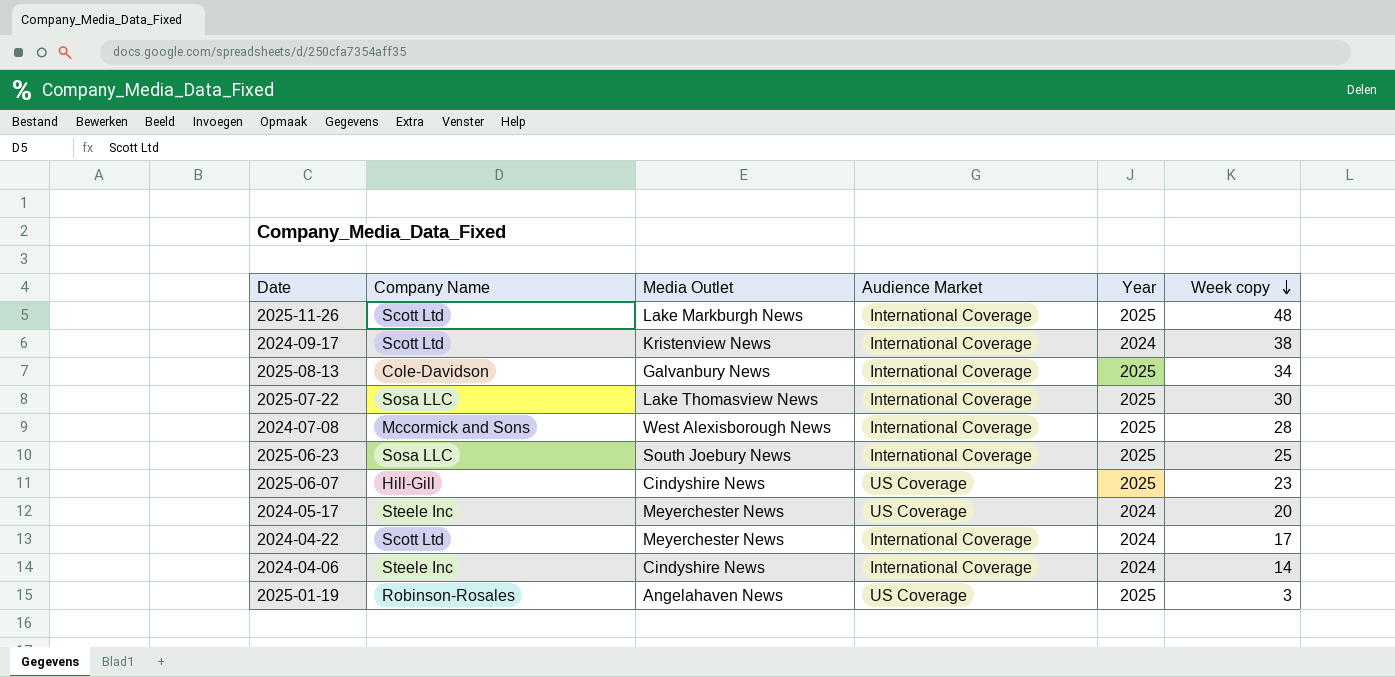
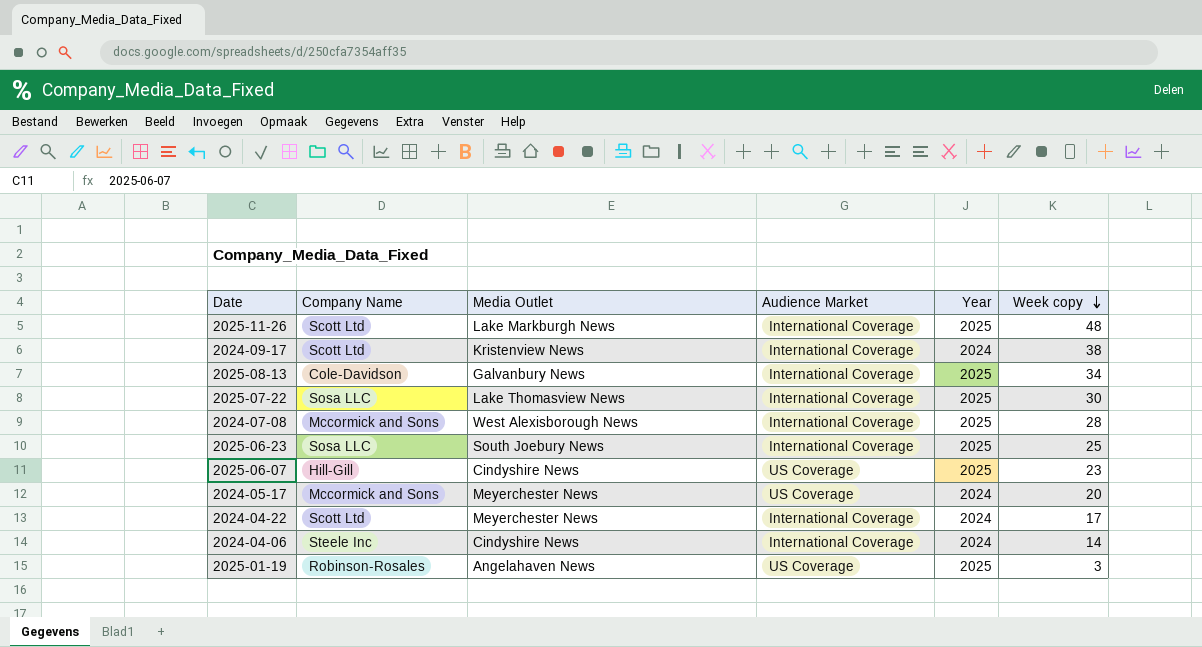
2024-05-17 | Company Name: Steele Inc -> Mccormick and Sons

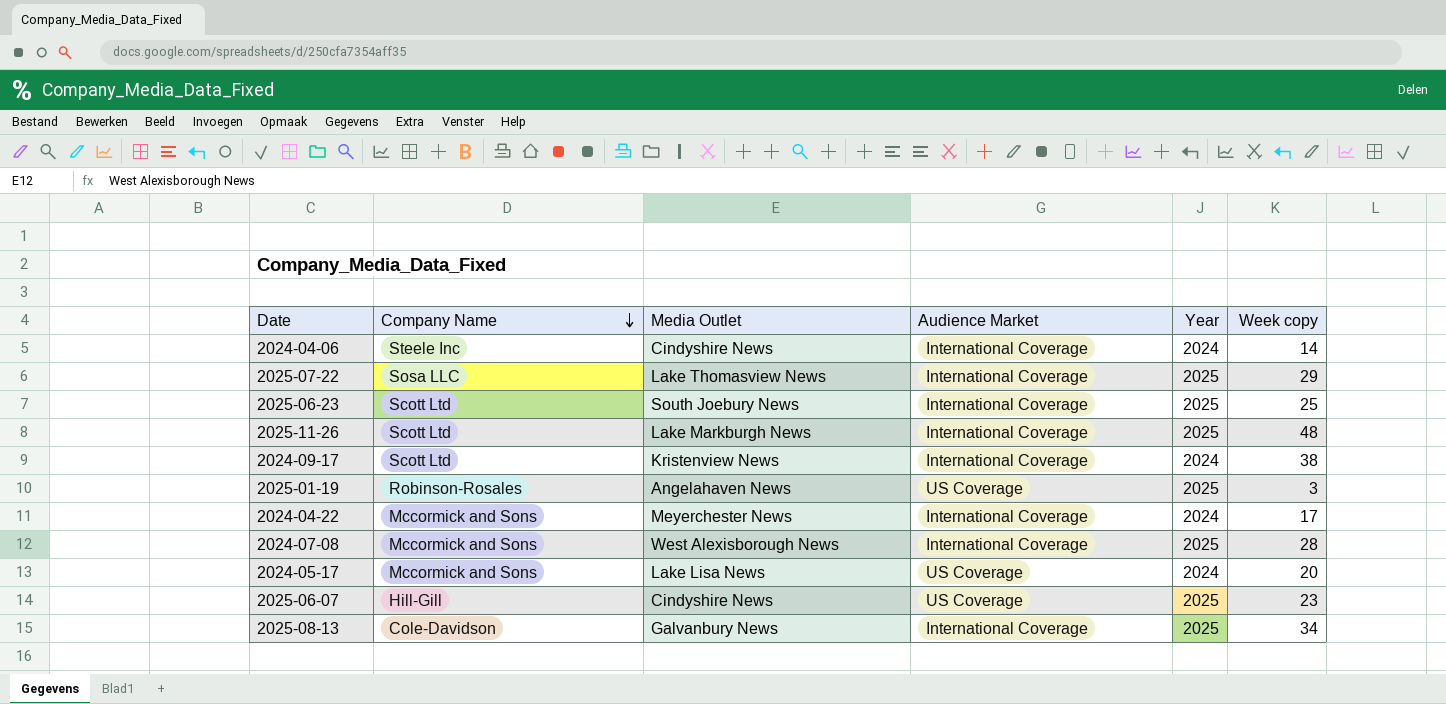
row order: Week copy descending -> Company Name descending
2025-07-22 | Week copy: 30 -> 29
2025-06-23 | Company Name: Sosa LLC -> Scott Ltd
2024-04-22 | Company Name: Scott Ltd -> Mccormick and Sons
2024-05-17 | Media Outlet: Meyerchester News -> Lake Lisa News

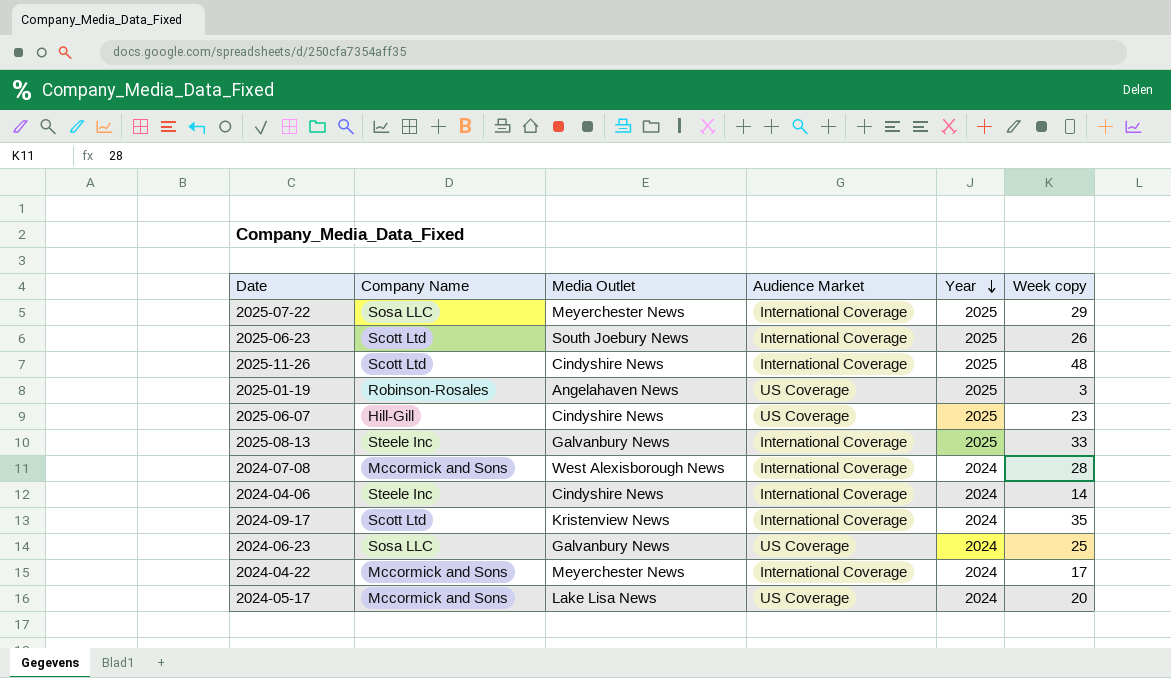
row order: Company Name descending -> Year descending
2025-07-22 | Media Outlet: Lake Thomasview News -> Meyerchester News
2025-06-23 | Week copy: 25 -> 26
2025-11-26 | Media Outlet: Lake Markburgh News -> Cindyshire News
2025-08-13 | Company Name: Cole-Davidson -> Steele Inc
2025-08-13 | Week copy: 34 -> 33
2024-07-08 | Year: 2025 -> 2024
2024-09-17 | Week copy: 38 -> 35
row 2024-06-23: none -> Sosa LLC | Galvanbury News | US Coverage | 2024 | 25

